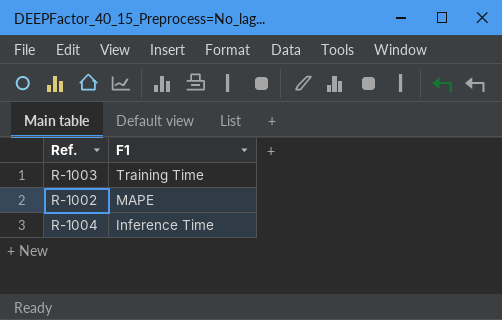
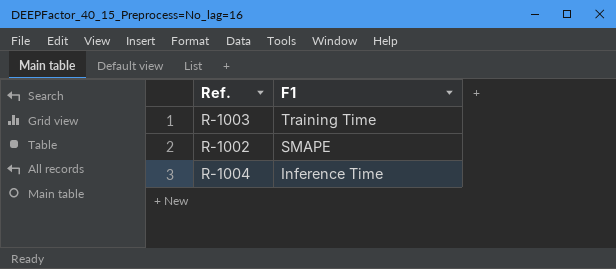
R-1002 | F1: MAPE -> SMAPE

